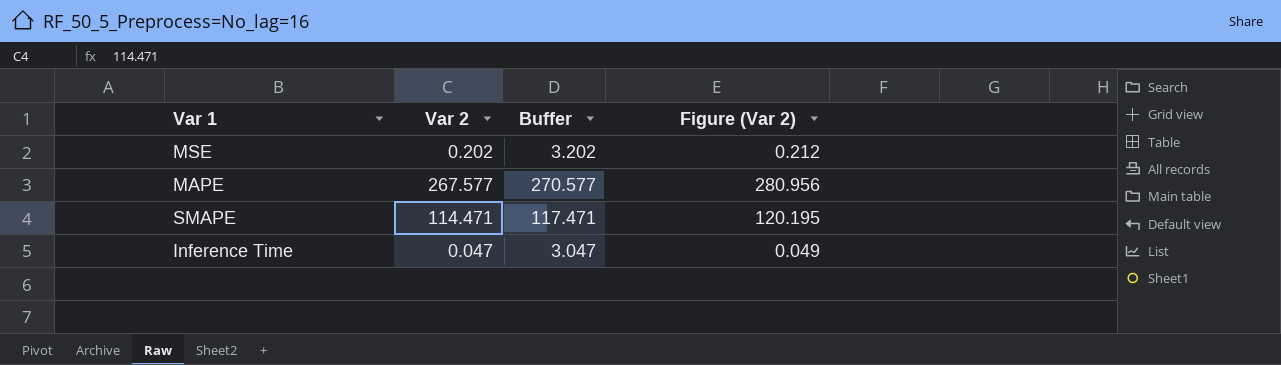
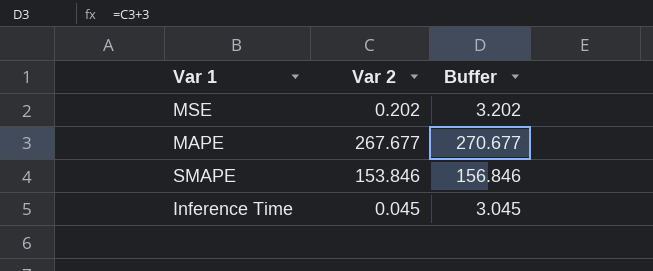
column Figure (Var 2) | formula: [Var 2] * 1.05 -> none
MAPE | Var 2: 267.577 -> 267.677
MAPE | Buffer: 270.577 -> 270.677
SMAPE | Var 2: 114.471 -> 153.846
SMAPE | Buffer: 117.471 -> 156.846
Inference Time | Var 2: 0.047 -> 0.045
Inference Time | Buffer: 3.047 -> 3.045

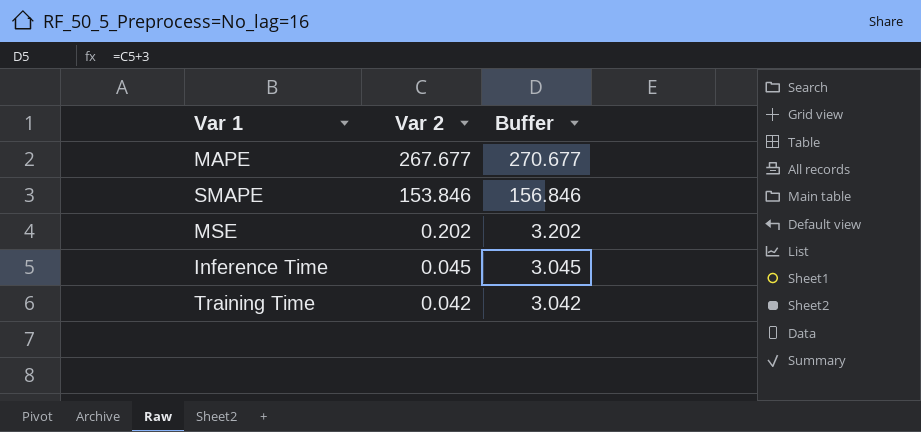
row order: none -> Var 2 descending
row Training Time: none -> 0.042 | 3.042

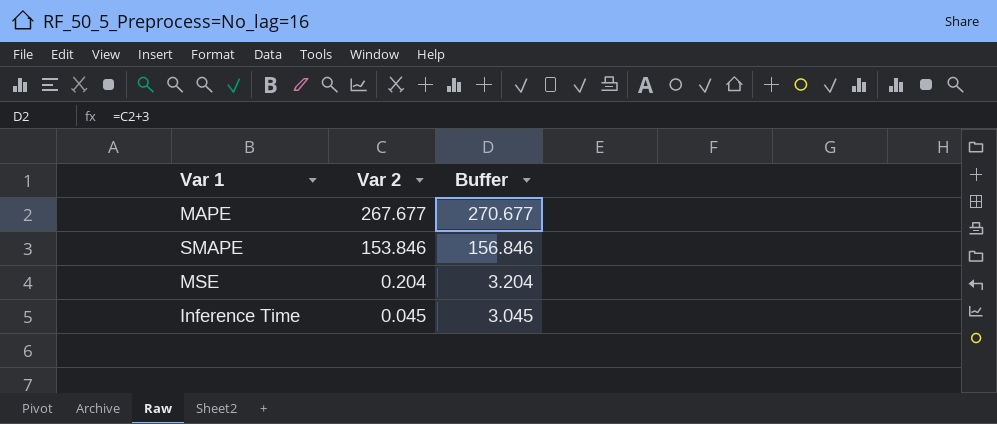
row Training Time: 0.042 | 3.042 -> none
MSE | Var 2: 0.202 -> 0.204
MSE | Buffer: 3.202 -> 3.204

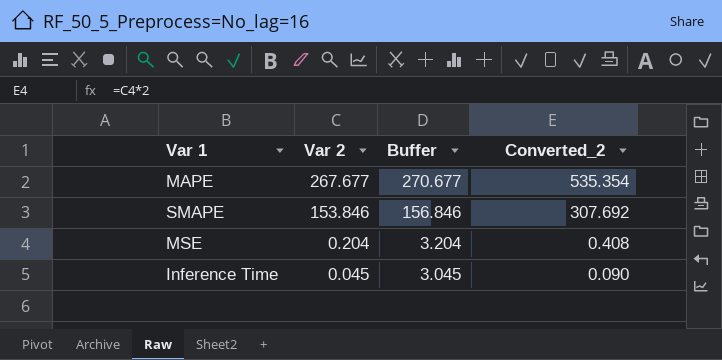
column Converted_2 | formula: none -> [Var 2] * 2

